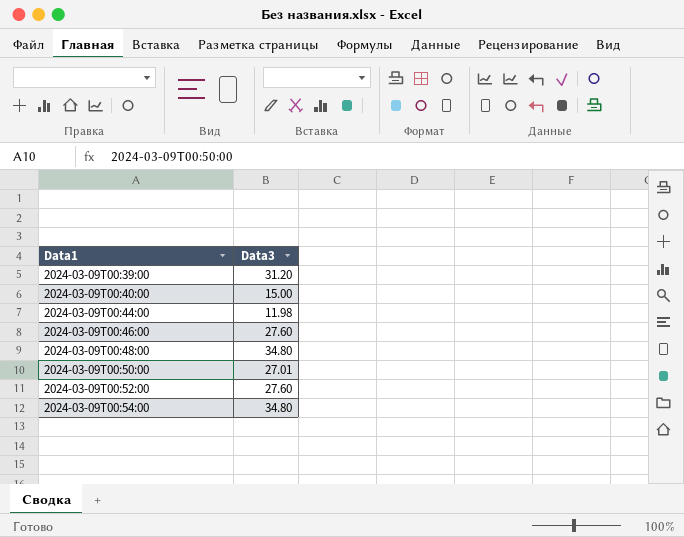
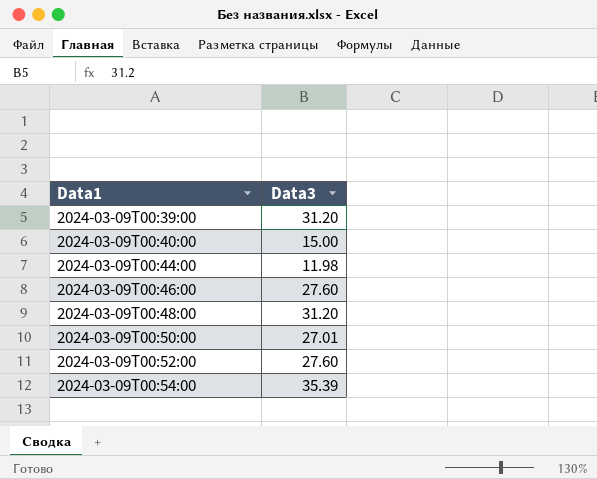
2024-03-09T00:48:00 | Data3: 34.80 -> 31.20
2024-03-09T00:54:00 | Data3: 34.80 -> 35.39

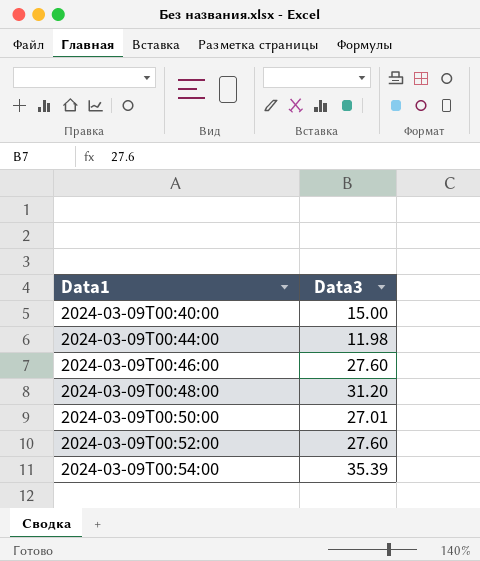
row 2024-03-09T00:39:00: 31.20 -> none

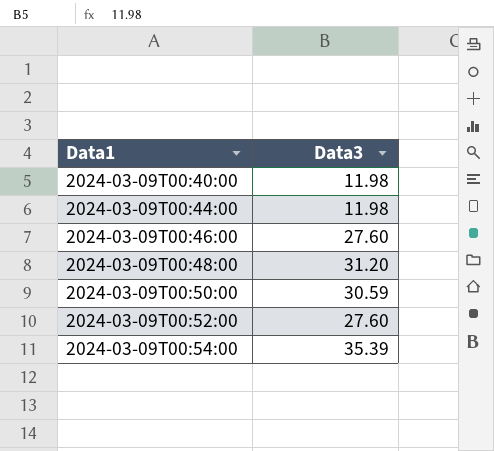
2024-03-09T00:40:00 | Data3: 15.00 -> 11.98
2024-03-09T00:50:00 | Data3: 27.01 -> 30.59

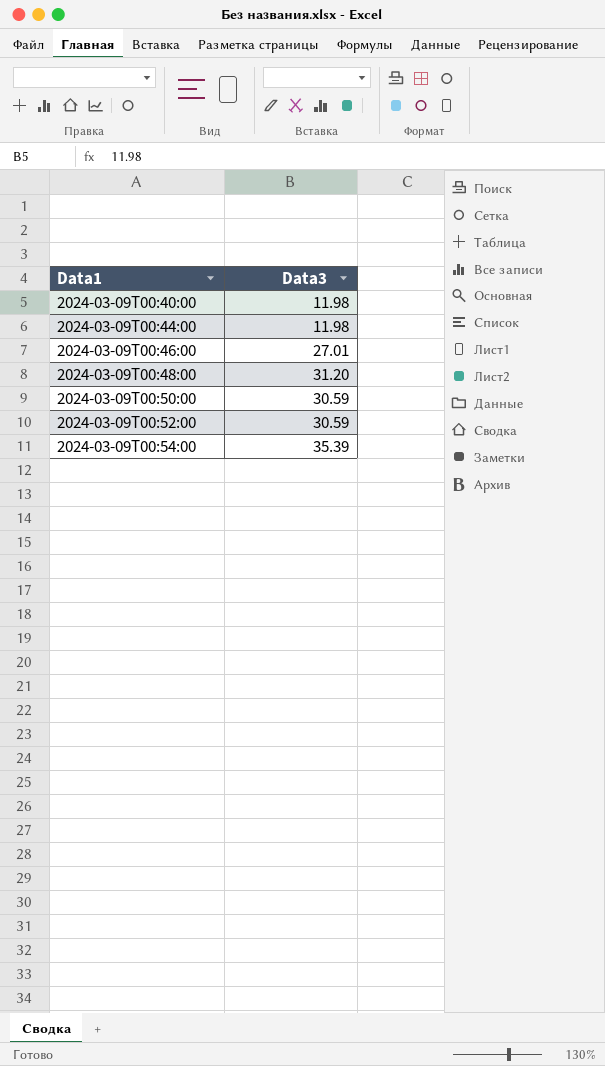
2024-03-09T00:46:00 | Data3: 27.60 -> 27.01
2024-03-09T00:52:00 | Data3: 27.60 -> 30.59

